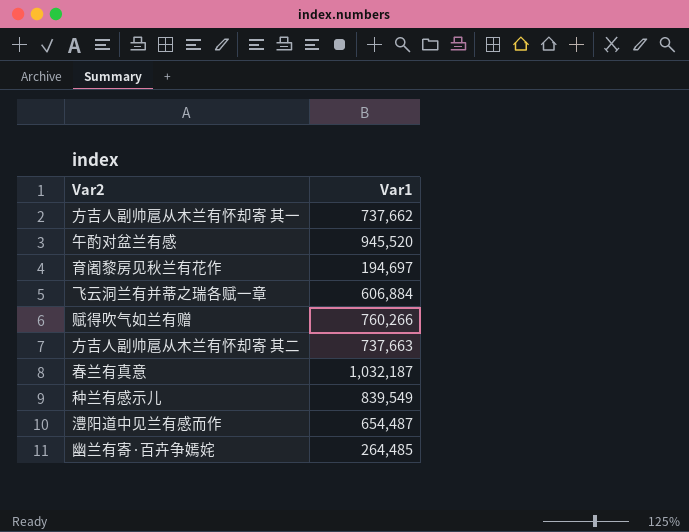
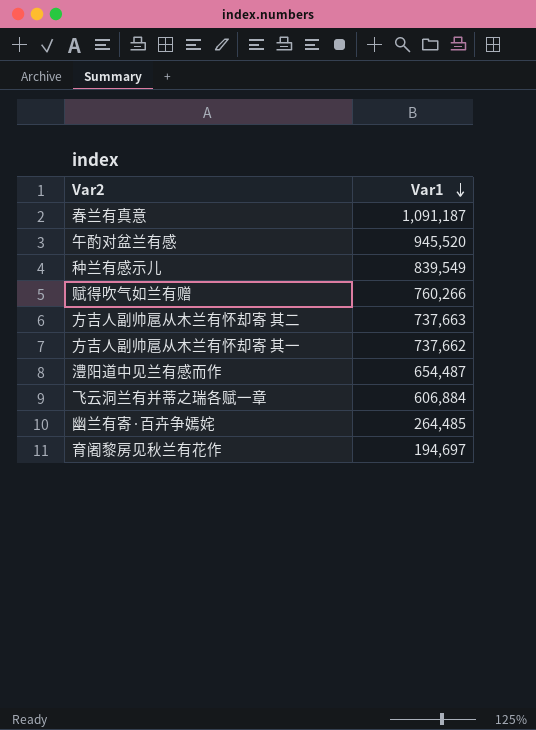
row order: none -> Var1 descending
春兰有真意 | Var1: 1,032,187 -> 1,091,187

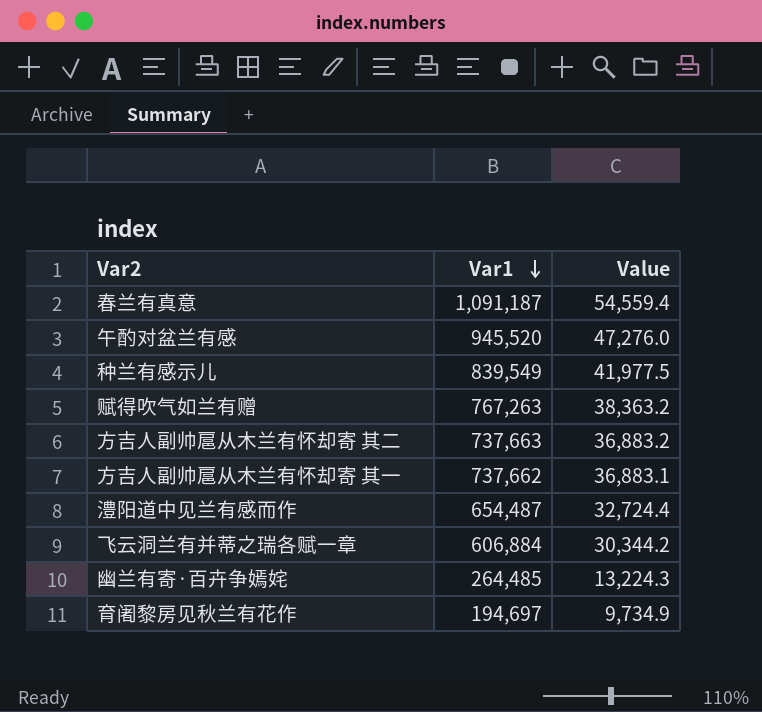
column Value | formula: none -> [Var1] * 0.05
赋得吹气如兰有赠 | Var1: 760,266 -> 767,263

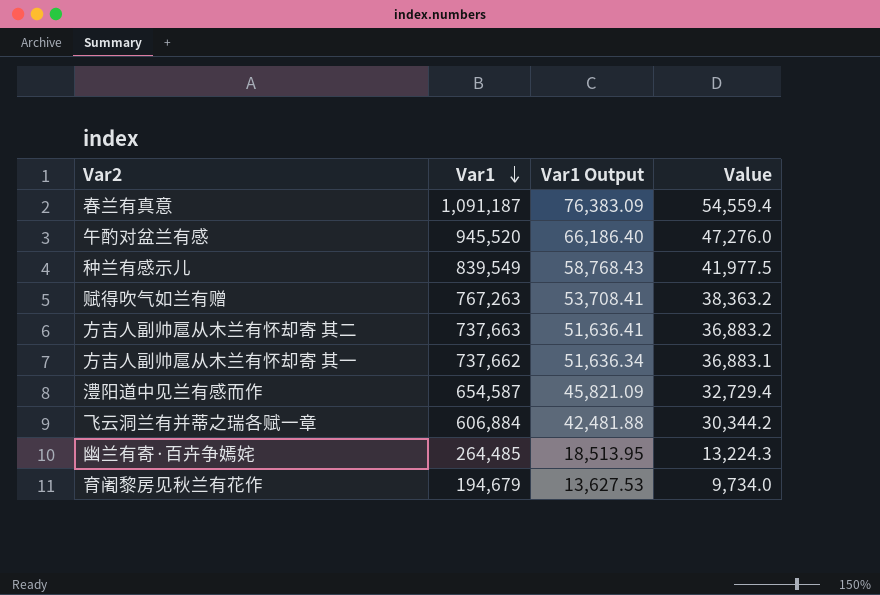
column Var1 Output | formula: none -> [Var1] * 0.07
澧阳道中见兰有感而作 | Var1: 654,487 -> 654,587
澧阳道中见兰有感而作 | Value: 32,724.4 -> 32,729.4
育阇黎房见秋兰有花作 | Var1: 194,697 -> 194,679
育阇黎房见秋兰有花作 | Value: 9,734.9 -> 9,734.0

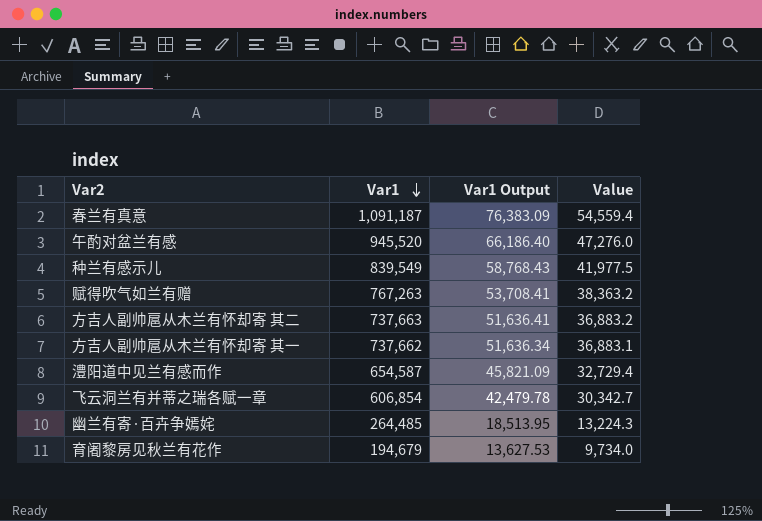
飞云洞兰有并蒂之瑞各赋一章 | Var1: 606,884 -> 606,854
飞云洞兰有并蒂之瑞各赋一章 | Var1 Output: 42,481.88 -> 42,479.78
飞云洞兰有并蒂之瑞各赋一章 | Value: 30,344.2 -> 30,342.7

